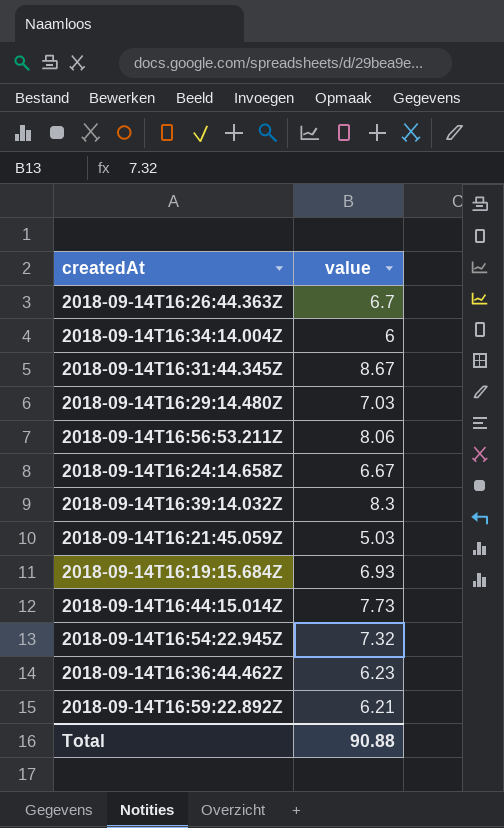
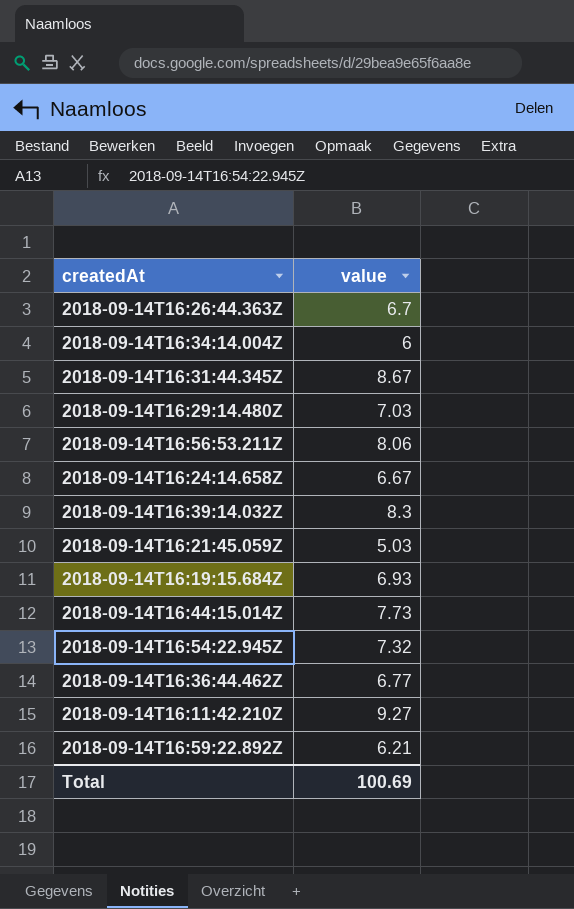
2018-09-14T16:36:44.462Z | value: 6.23 -> 6.77
row 2018-09-14T16:11:42.210Z: none -> 9.27
Total | value: 90.88 -> 100.69

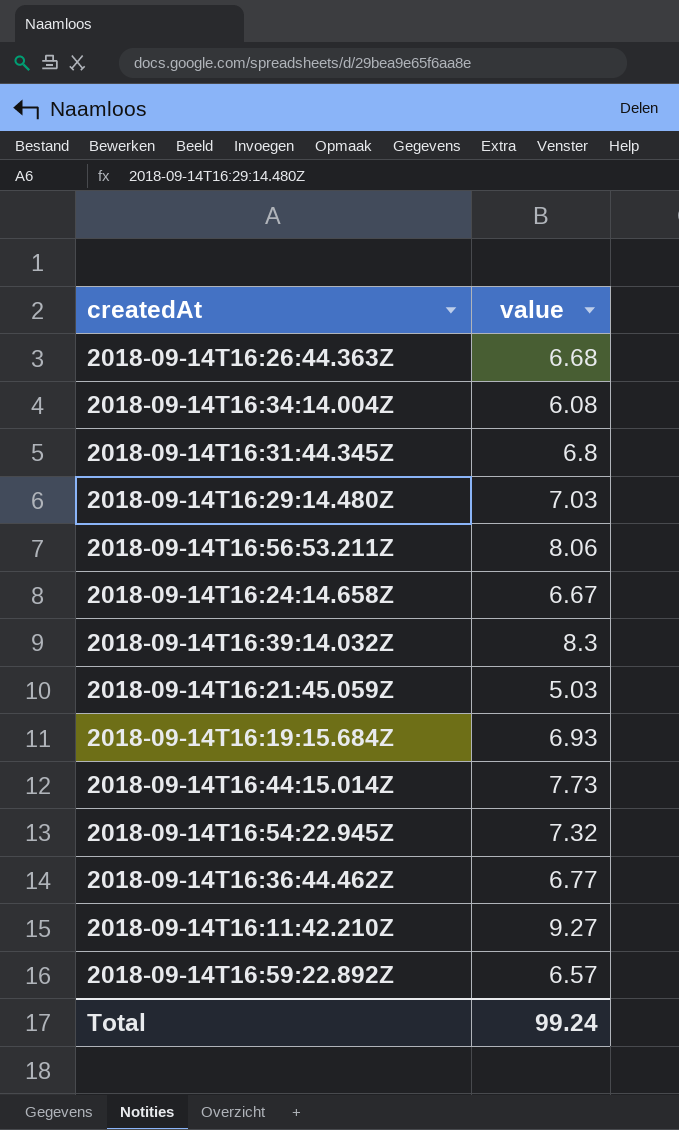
2018-09-14T16:26:44.363Z | value: 6.7 -> 6.68
2018-09-14T16:34:14.004Z | value: 6 -> 6.08
2018-09-14T16:31:44.345Z | value: 8.67 -> 6.8
2018-09-14T16:59:22.892Z | value: 6.21 -> 6.57
Total | value: 100.69 -> 99.24

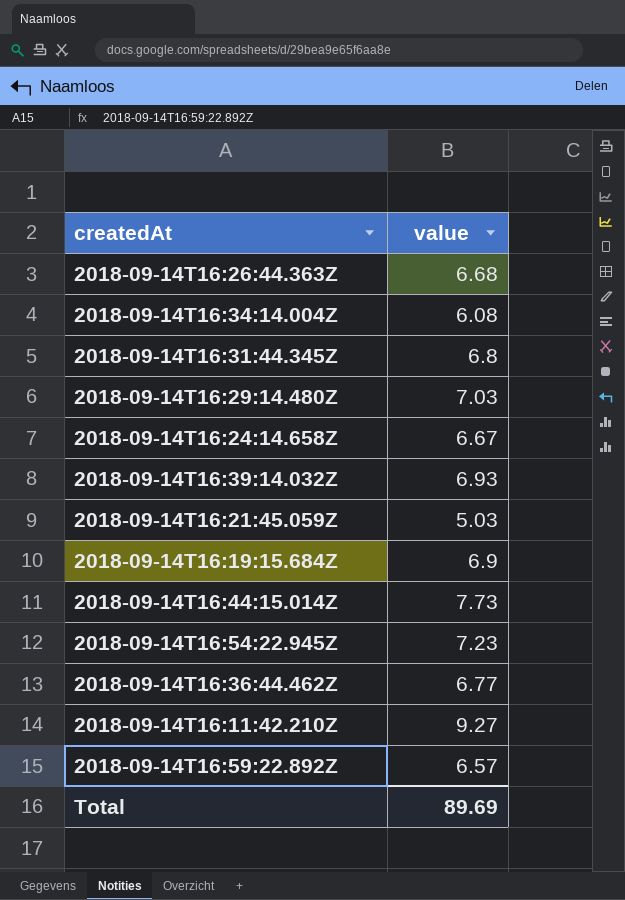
row 2018-09-14T16:56:53.211Z: 8.06 -> none
2018-09-14T16:39:14.032Z | value: 8.3 -> 6.93
2018-09-14T16:19:15.684Z | value: 6.93 -> 6.9
2018-09-14T16:54:22.945Z | value: 7.32 -> 7.23
Total | value: 99.24 -> 89.69

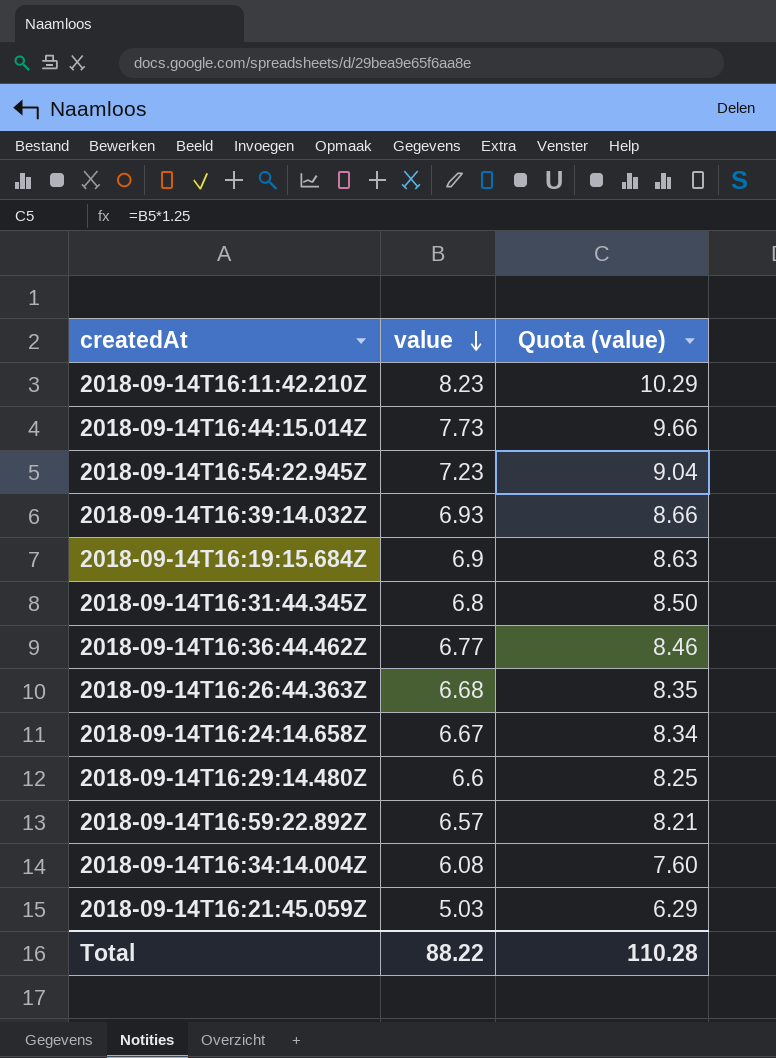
row order: none -> value descending
column Quota (value) | formula: none -> [value] * 1.25
2018-09-14T16:11:42.210Z | value: 9.27 -> 8.23
2018-09-14T16:29:14.480Z | value: 7.03 -> 6.6
Total | value: 89.69 -> 88.22

